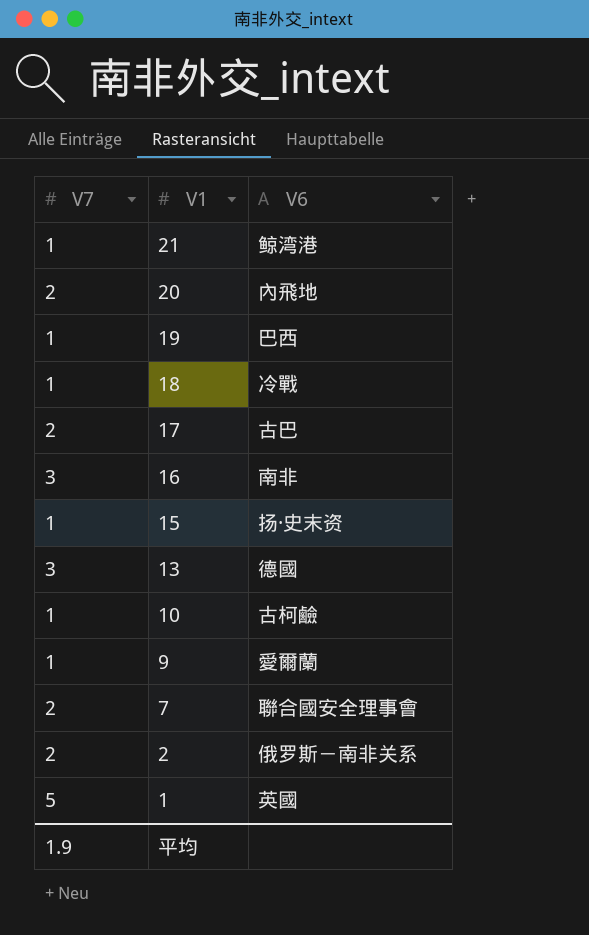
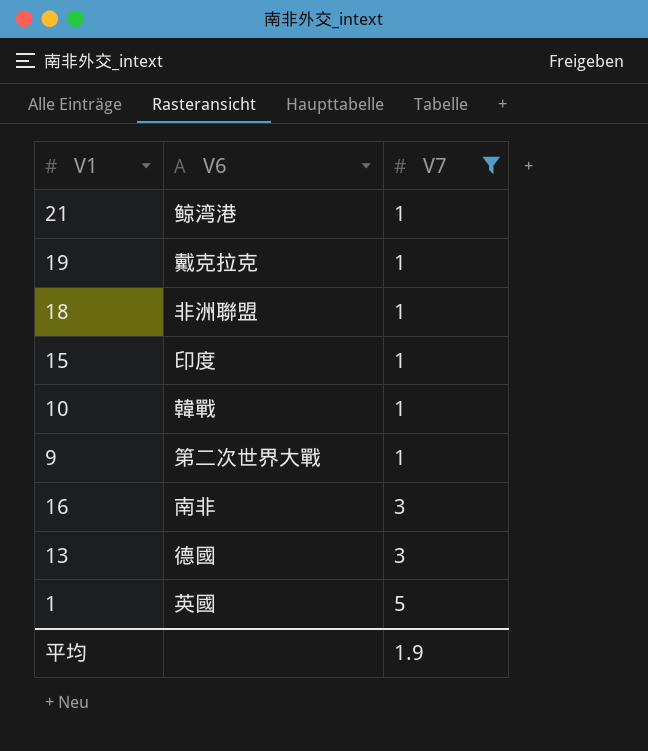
filter: none -> V7 != 2
row order: V1 descending -> V7 ascending
column V7 | position: 1 -> 3
19 | V6: 巴西 -> 戴克拉克
18 | V6: 冷戰 -> 非洲聯盟
15 | V6: 扬·史末资 -> 印度
10 | V6: 古柯鹼 -> 韓戰
9 | V6: 愛爾蘭 -> 第二次世界大戰

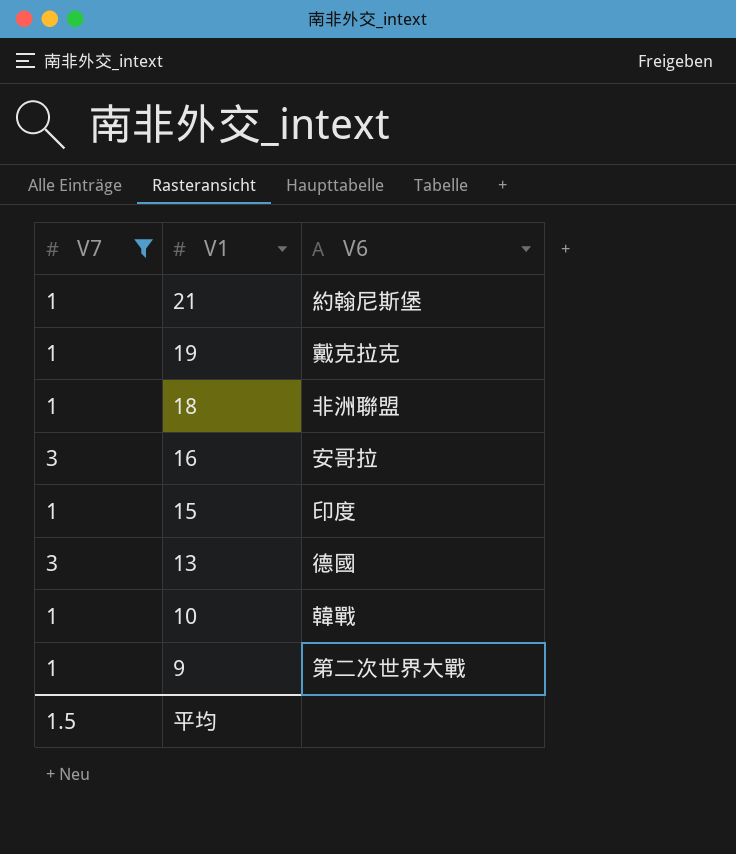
row order: V7 ascending -> V1 descending
column V7 | position: 3 -> 1
row 1: 英國 | 5 -> none
21 | V6: 鲸湾港 -> 約翰尼斯堡
16 | V6: 南非 -> 安哥拉
平均 | V7: 1.9 -> 1.5

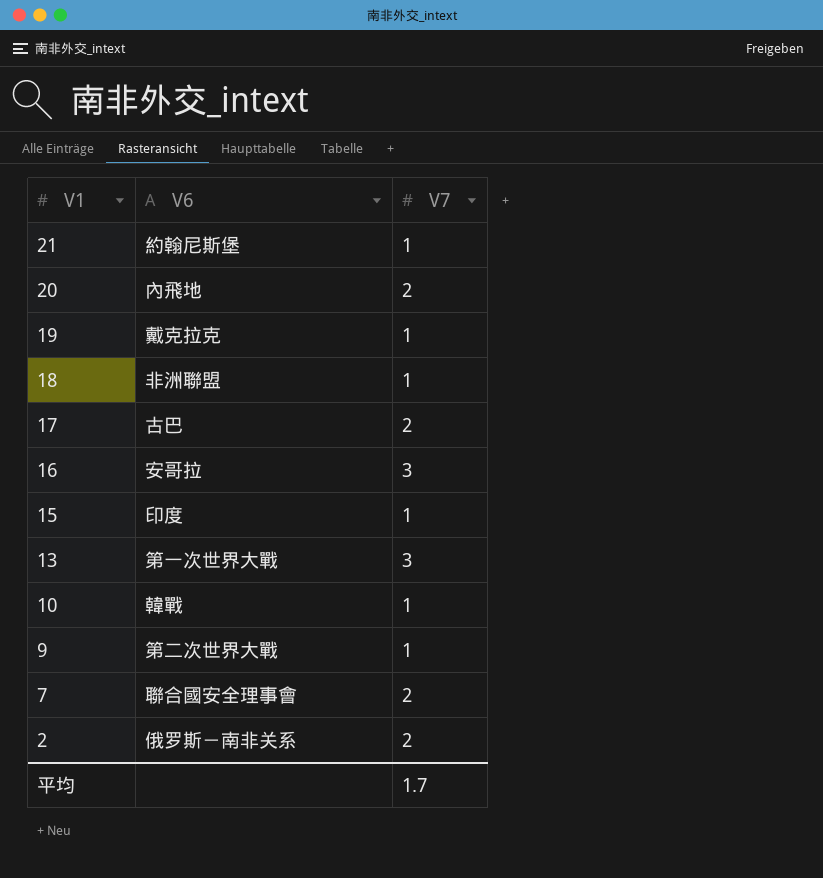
filter: V7 != 2 -> none
column V7 | position: 1 -> 3
13 | V6: 德國 -> 第一次世界大戰
平均 | V7: 1.5 -> 1.7

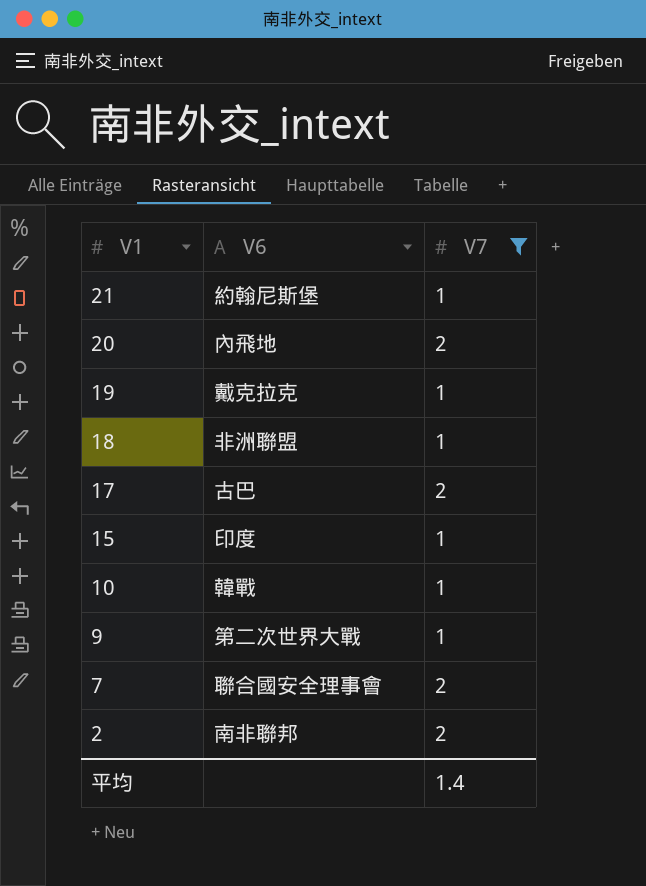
filter: none -> V7 != 3
2 | V6: 俄罗斯－南非关系 -> 南非聯邦
平均 | V7: 1.7 -> 1.4

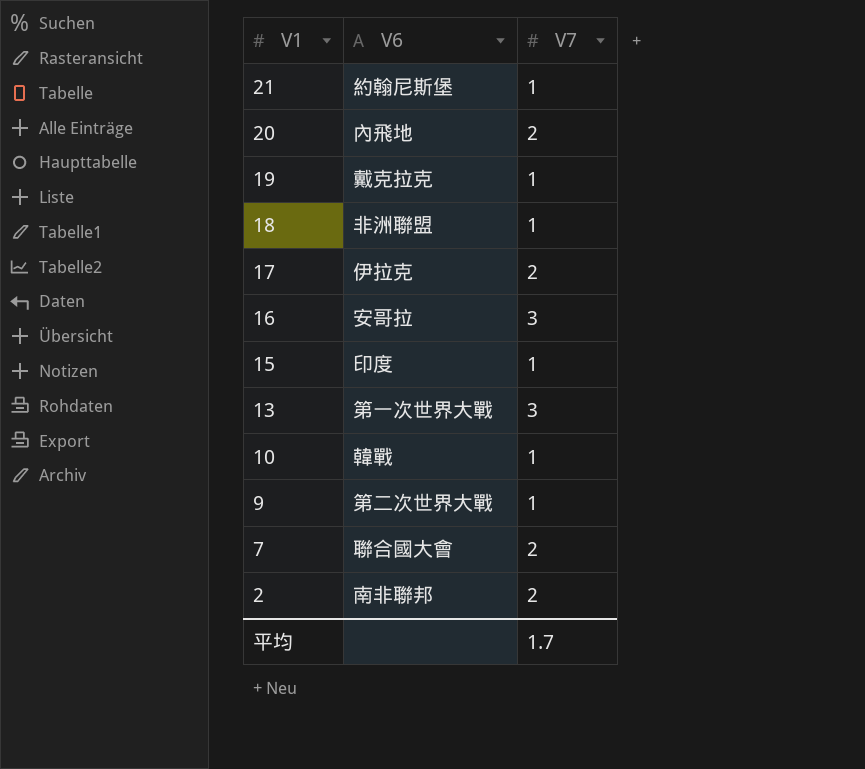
filter: V7 != 3 -> none
17 | V6: 古巴 -> 伊拉克
7 | V6: 聯合國安全理事會 -> 聯合國大會
平均 | V7: 1.4 -> 1.7

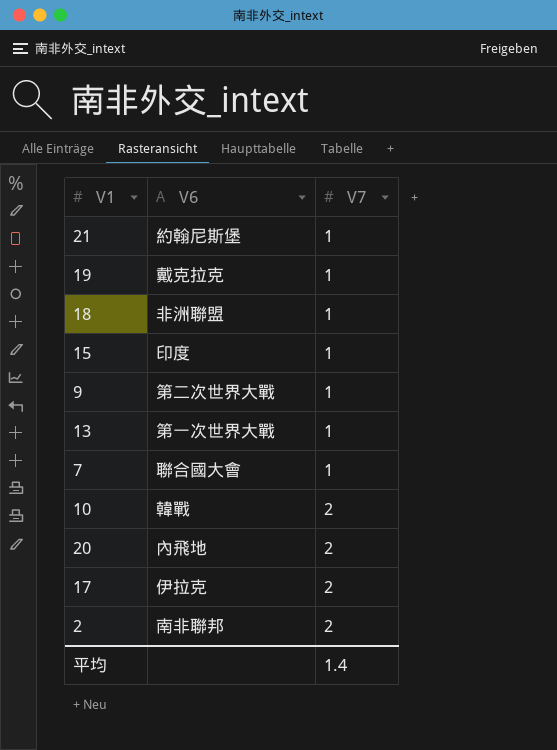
row order: V1 descending -> V7 ascending
row 16: 安哥拉 | 3 -> none
13 | V7: 3 -> 1
7 | V7: 2 -> 1
10 | V7: 1 -> 2
平均 | V7: 1.7 -> 1.4

